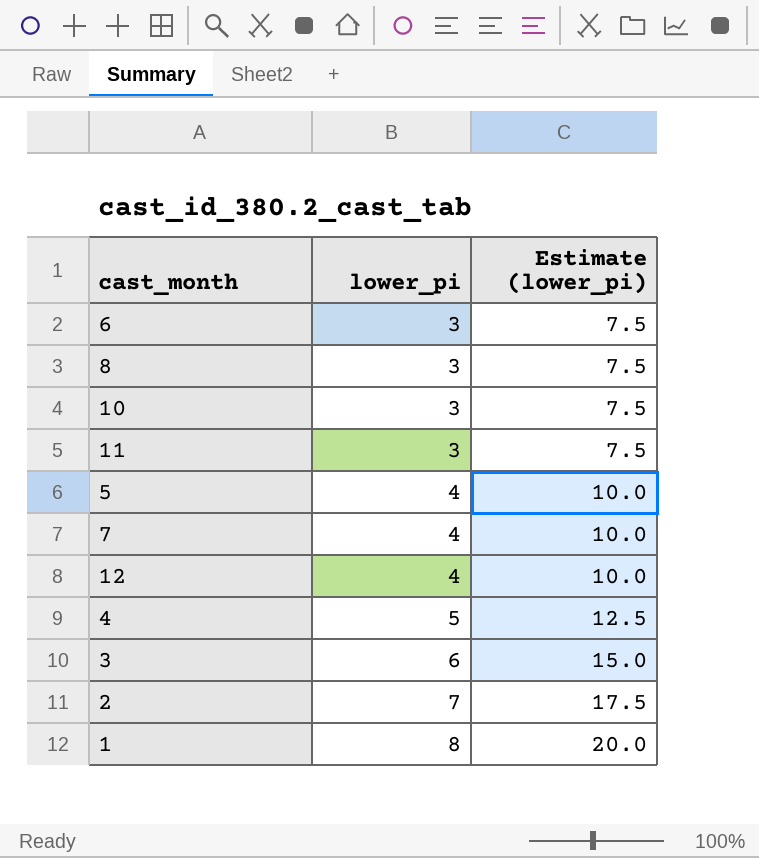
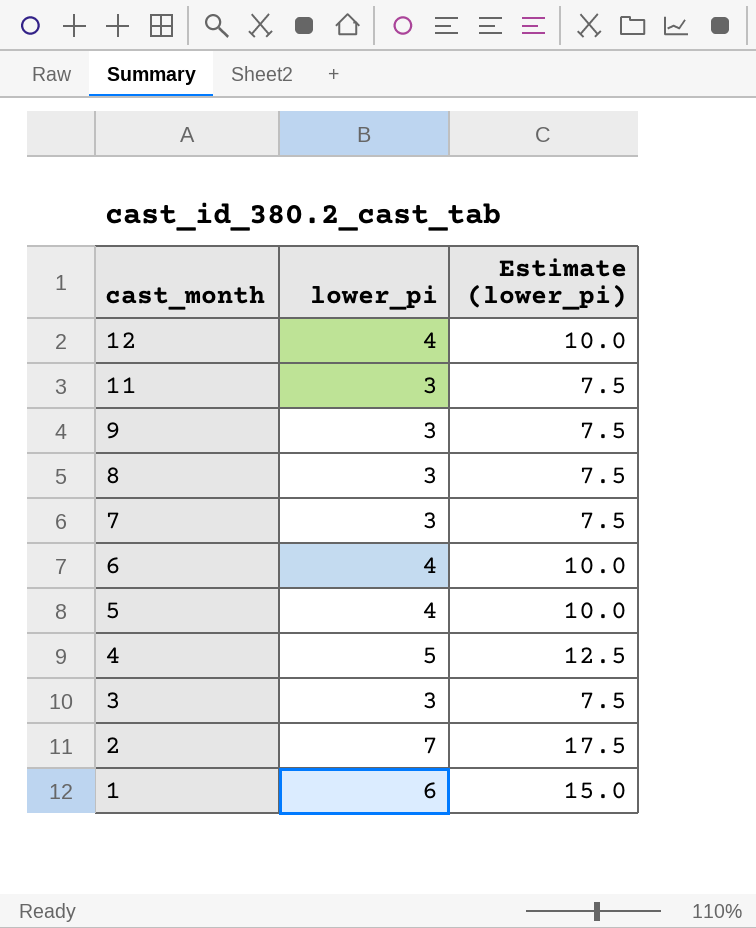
row order: lower_pi ascending -> cast_month descending
row 10: 3 | 7.5 -> none
row 9: none -> 3 | 7.5
7 | lower_pi: 4 -> 3
7 | Estimate (lower_pi): 10.0 -> 7.5
6 | lower_pi: 3 -> 4
6 | Estimate (lower_pi): 7.5 -> 10.0
3 | lower_pi: 6 -> 3
3 | Estimate (lower_pi): 15.0 -> 7.5
1 | lower_pi: 8 -> 6
1 | Estimate (lower_pi): 20.0 -> 15.0

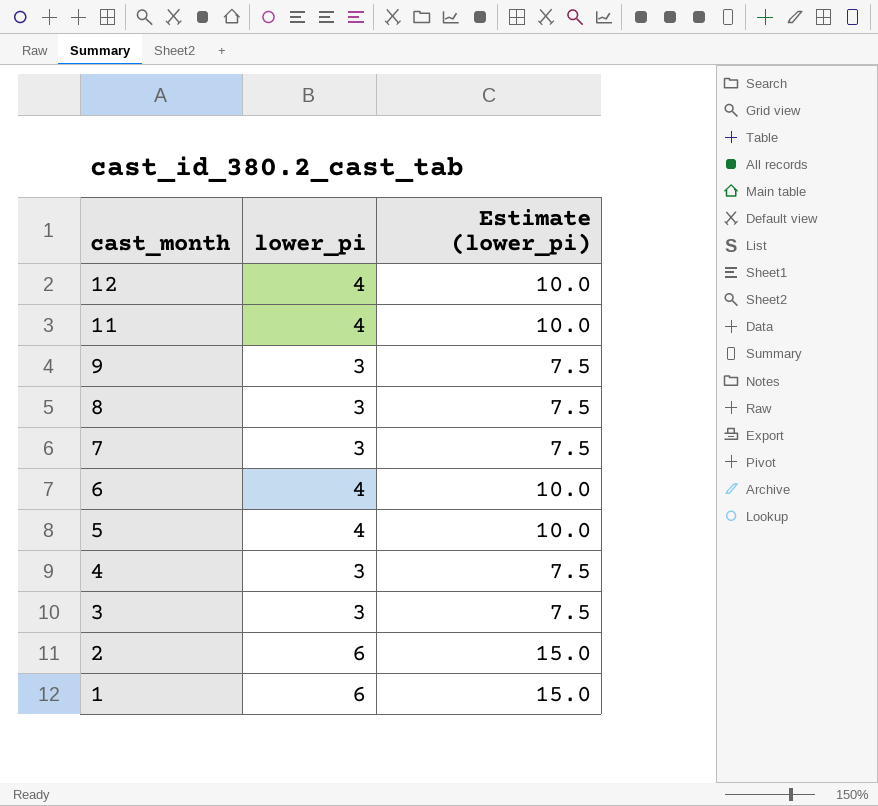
11 | lower_pi: 3 -> 4
11 | Estimate (lower_pi): 7.5 -> 10.0
4 | lower_pi: 5 -> 3
4 | Estimate (lower_pi): 12.5 -> 7.5
2 | lower_pi: 7 -> 6
2 | Estimate (lower_pi): 17.5 -> 15.0

